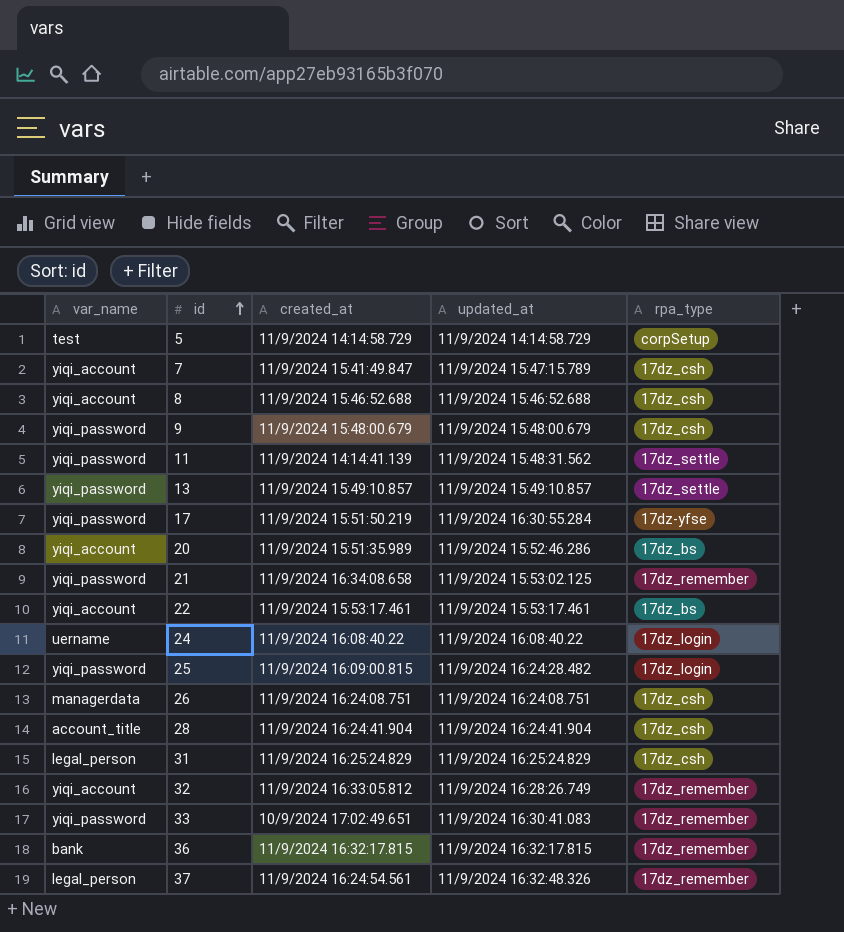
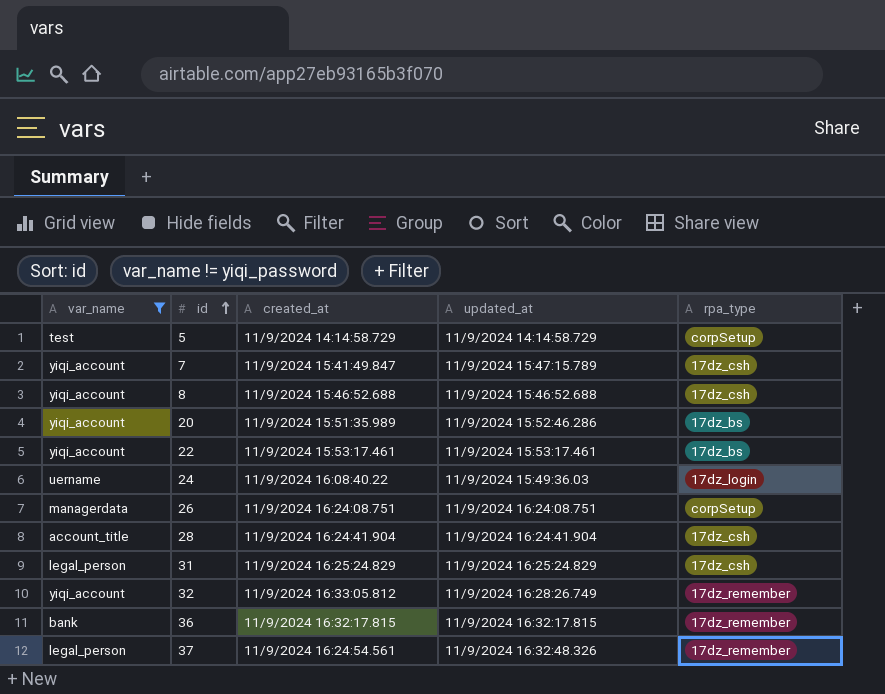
filter: none -> var_name != yiqi_password
24 | updated_at: 11/9/2024 16:08:40.22 -> 11/9/2024 15:49:36.03
26 | rpa_type: 17dz_csh -> corpSetup

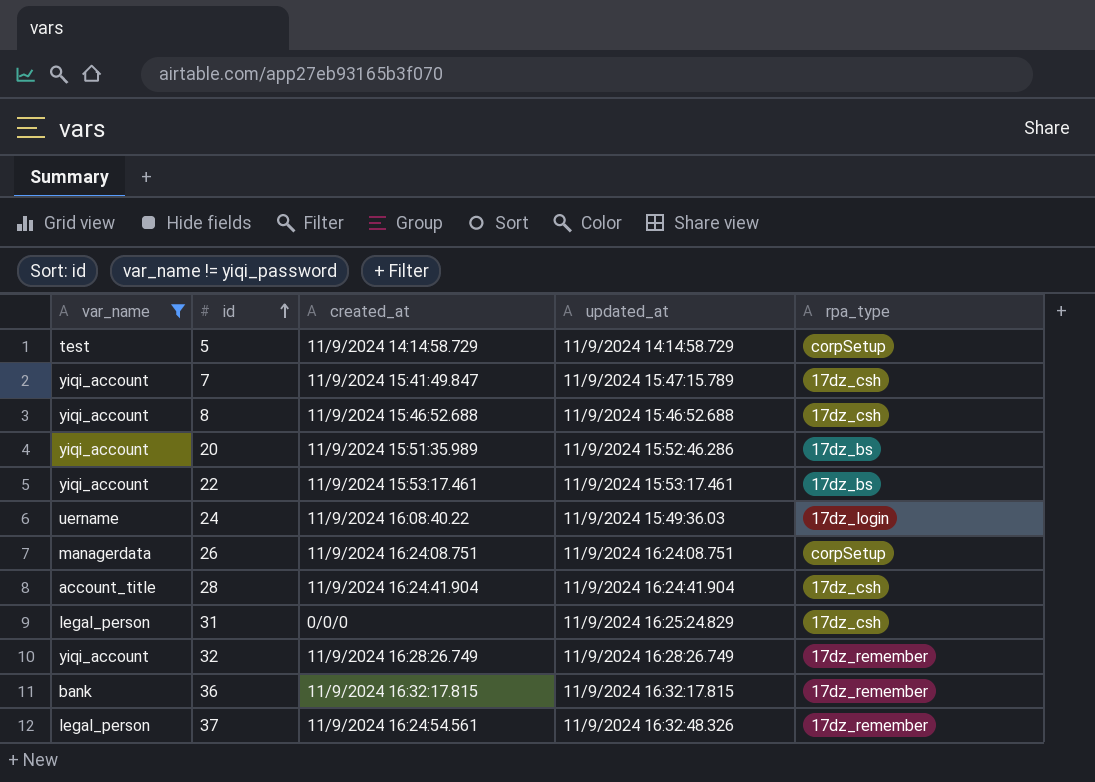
31 | created_at: 11/9/2024 16:25:24.829 -> 0/0/0
32 | created_at: 11/9/2024 16:33:05.812 -> 11/9/2024 16:28:26.749

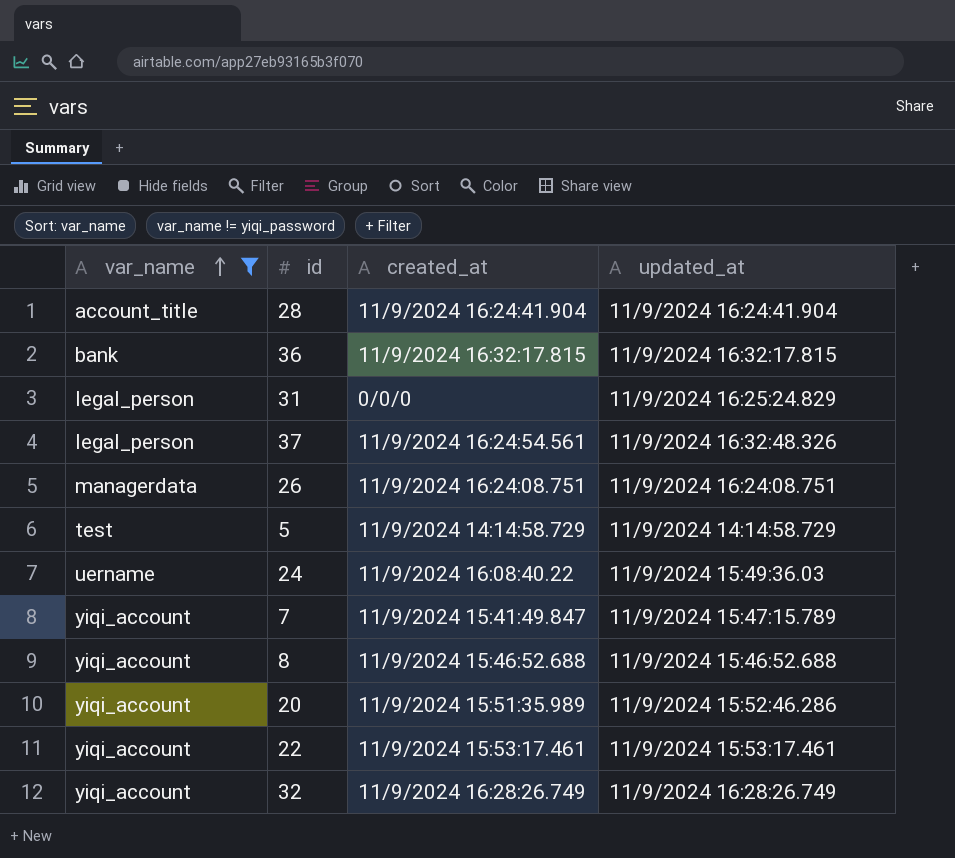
row order: id ascending -> var_name ascending
column rpa_type | position: 5 -> none

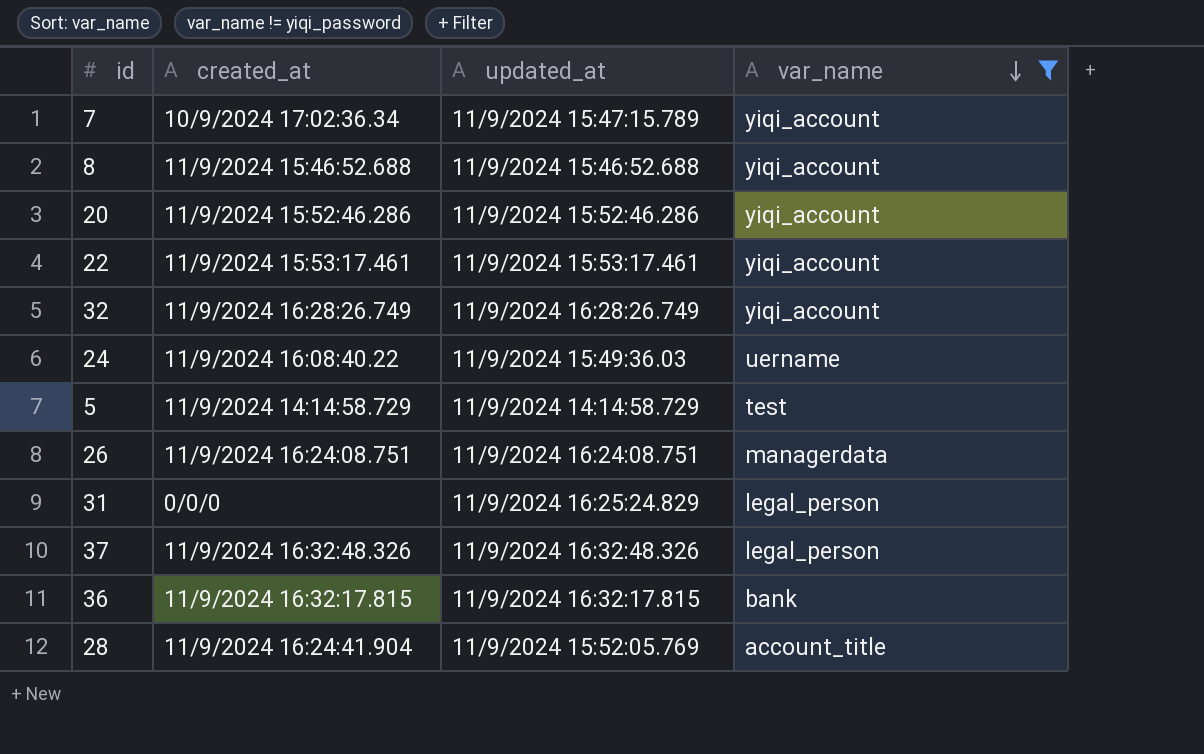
row order: var_name ascending -> var_name descending
column var_name | position: 1 -> 4
7 | created_at: 11/9/2024 15:41:49.847 -> 10/9/2024 17:02:36.34
20 | created_at: 11/9/2024 15:51:35.989 -> 11/9/2024 15:52:46.286
37 | created_at: 11/9/2024 16:24:54.561 -> 11/9/2024 16:32:48.326
28 | updated_at: 11/9/2024 16:24:41.904 -> 11/9/2024 15:52:05.769

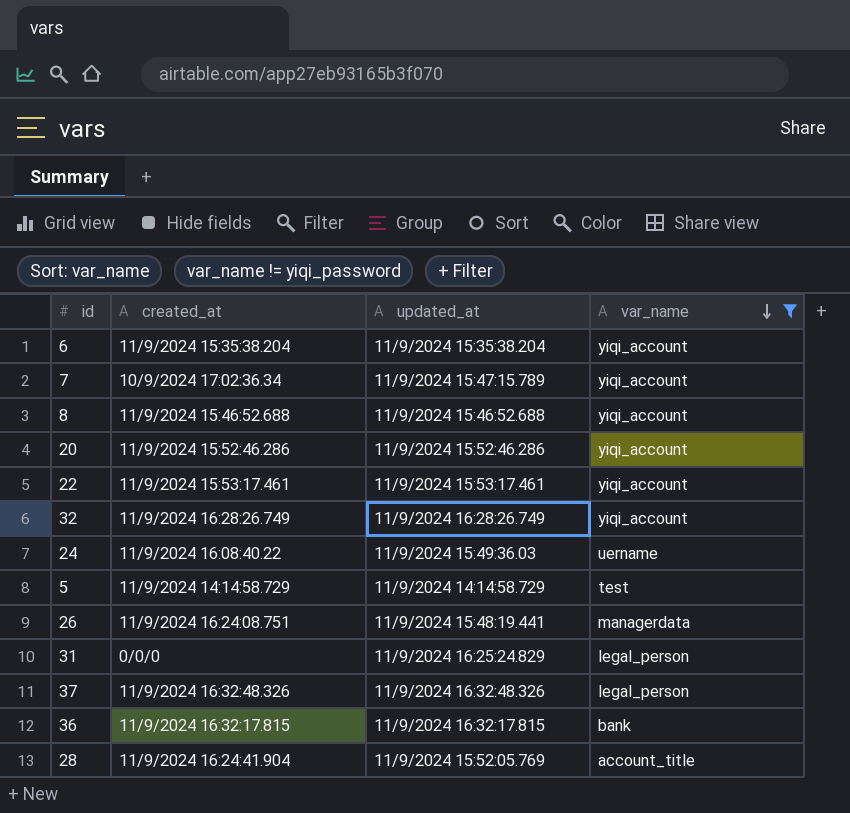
row 6: none -> 11/9/2024 15:35:38.204 | 11/9/2024 15:35:38.204 | yiqi_account
26 | updated_at: 11/9/2024 16:24:08.751 -> 11/9/2024 15:48:19.441

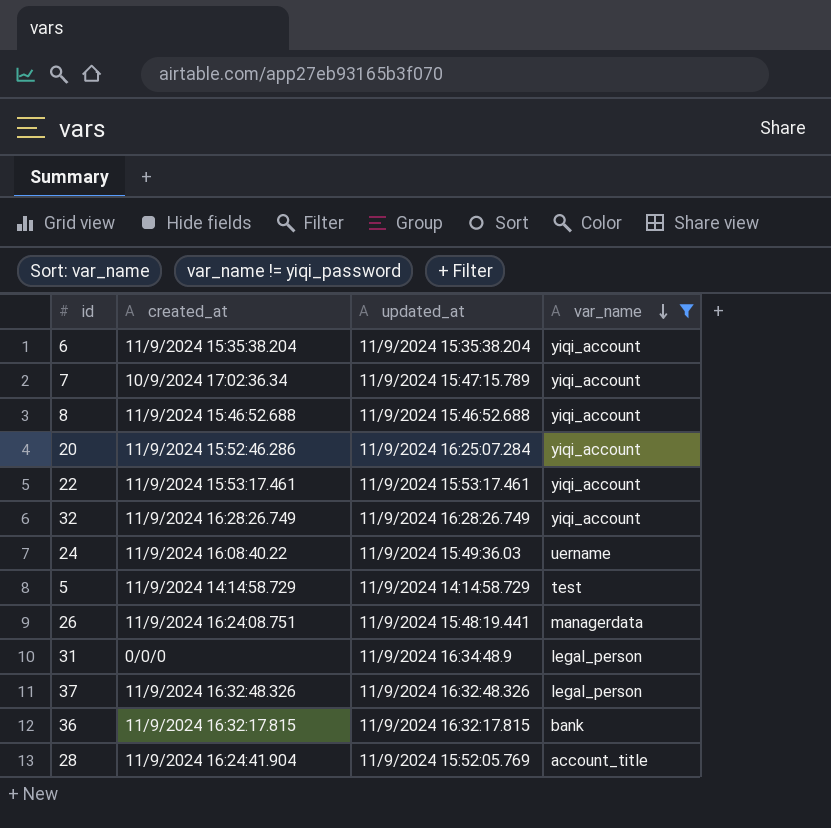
20 | updated_at: 11/9/2024 15:52:46.286 -> 11/9/2024 16:25:07.284
31 | updated_at: 11/9/2024 16:25:24.829 -> 11/9/2024 16:34:48.9

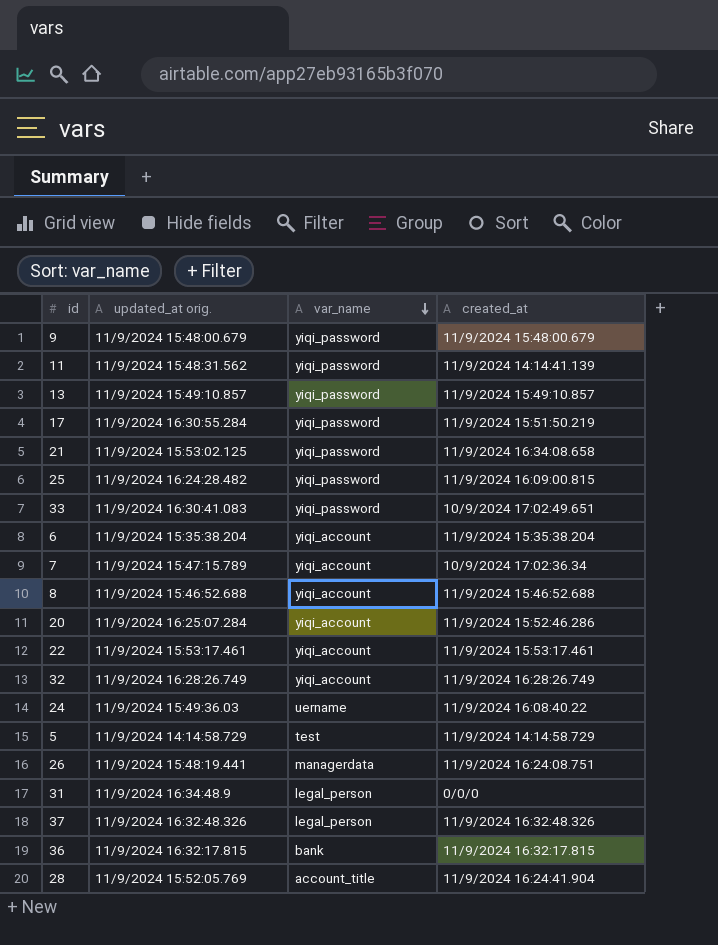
filter: var_name != yiqi_password -> none
column name: updated_at -> updated_at orig.
column created_at | position: 2 -> 4

